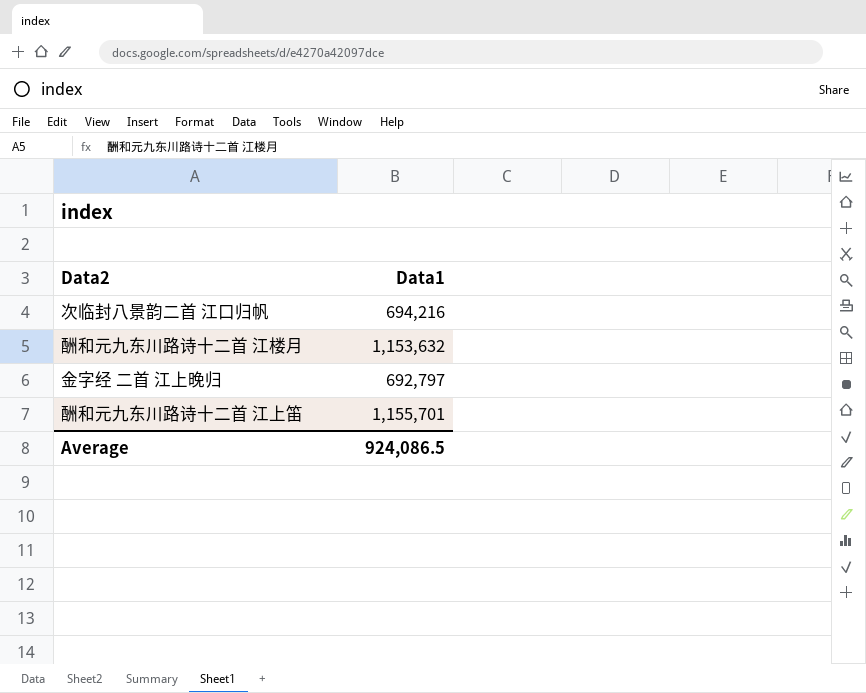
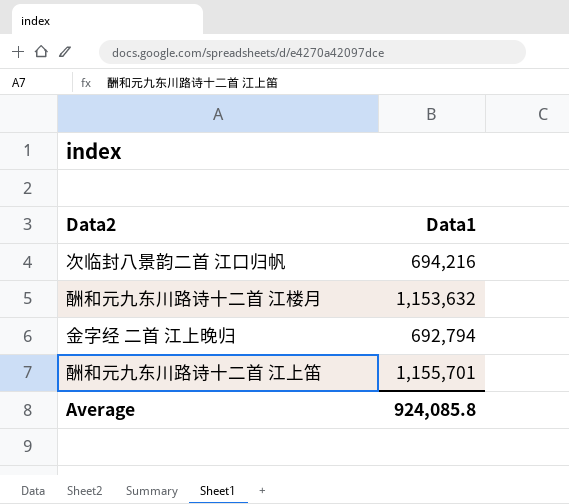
金字经 二首 江上晚归 | Data1: 692,797 -> 692,794
Average | Data1: 924,086.5 -> 924,085.8

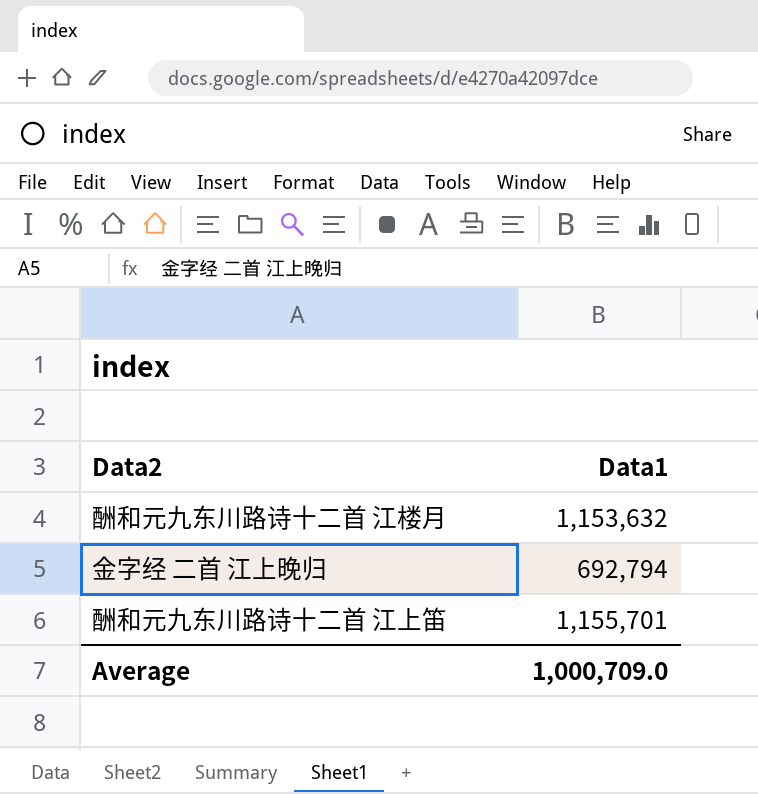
row 次临封八景韵二首 江口归帆: 694,216 -> none
Average | Data1: 924,085.8 -> 1,000,709.0

